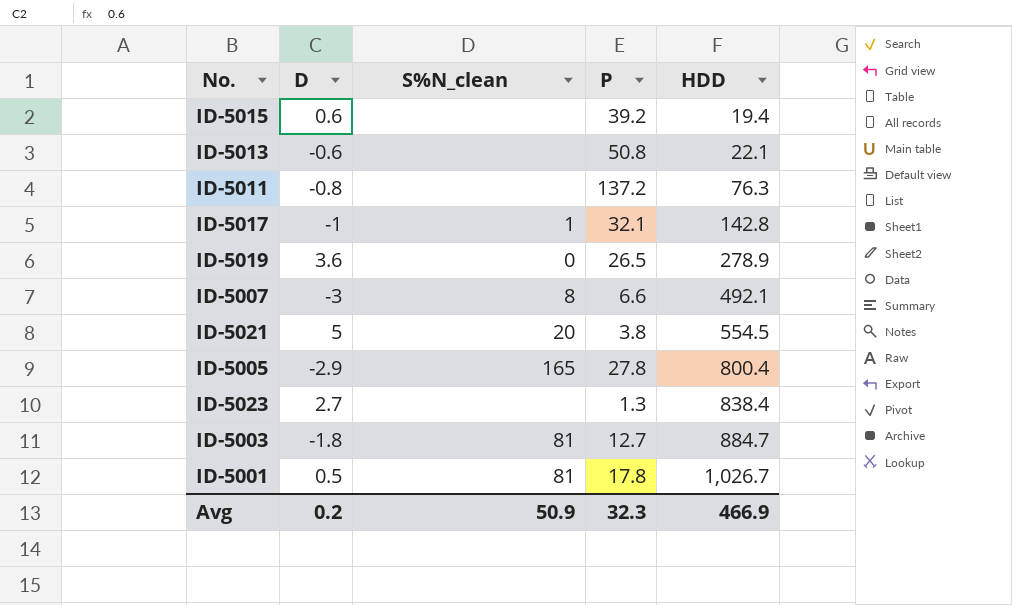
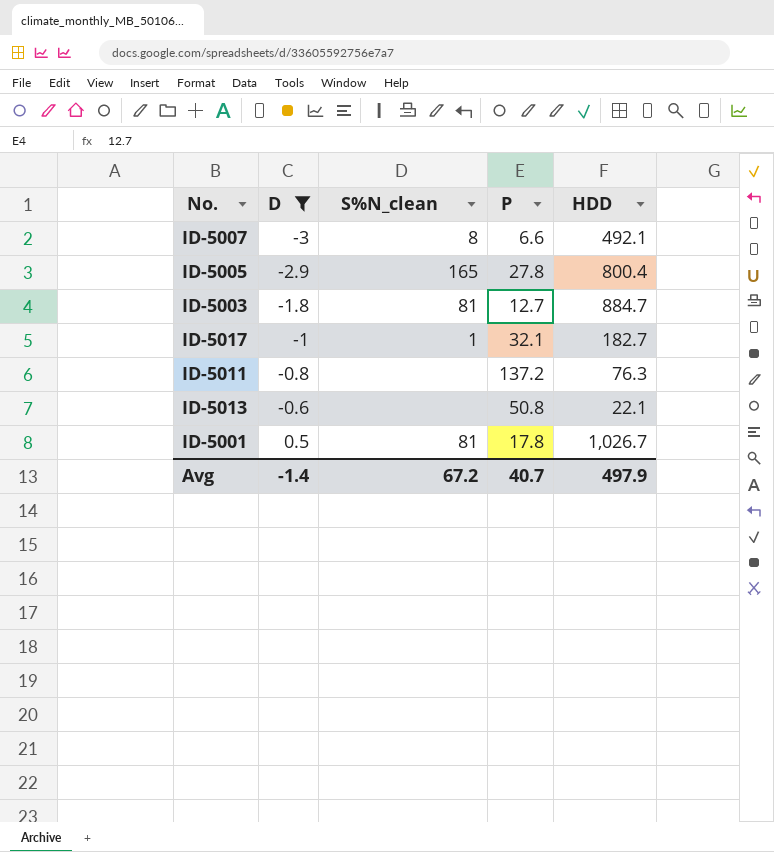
filter: none -> D <= 0.5
row order: HDD ascending -> D ascending
ID-5017 | HDD: 142.8 -> 182.7
Avg | D: 0.2 -> -1.4
Avg | S%N_clean: 50.9 -> 67.2
Avg | P: 32.3 -> 40.7
Avg | HDD: 466.9 -> 497.9

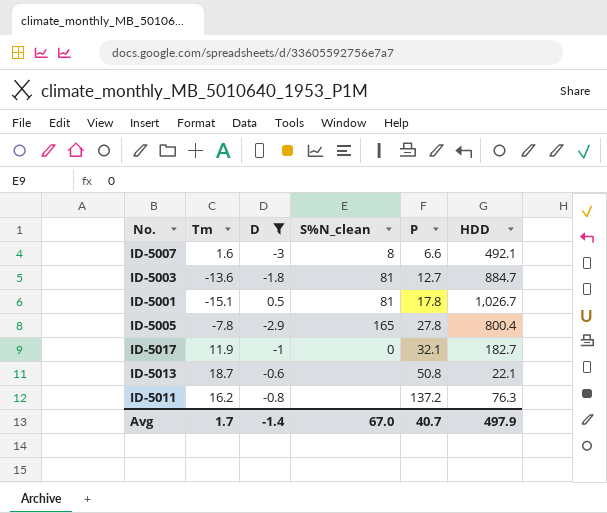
row order: D ascending -> P ascending
column Tm | position: none -> 2
ID-5017 | S%N_clean: 1 -> 0
Avg | S%N_clean: 67.2 -> 67.0

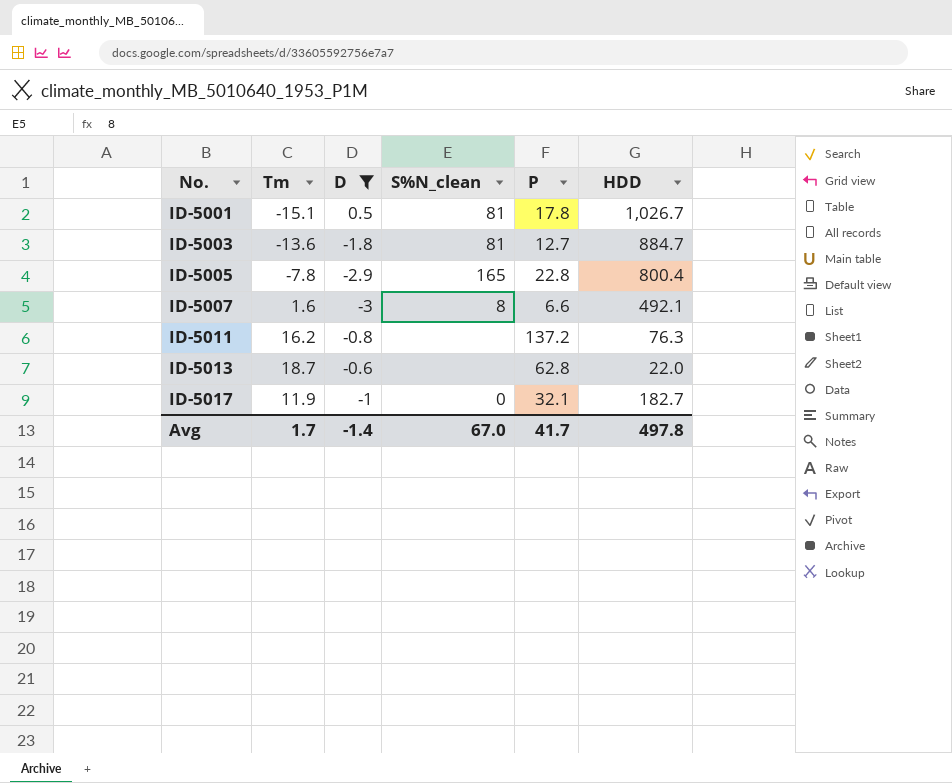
row order: P ascending -> No. ascending
ID-5005 | P: 27.8 -> 22.8
ID-5013 | P: 50.8 -> 62.8
ID-5013 | HDD: 22.1 -> 22.0
Avg | P: 40.7 -> 41.7
Avg | HDD: 497.9 -> 497.8

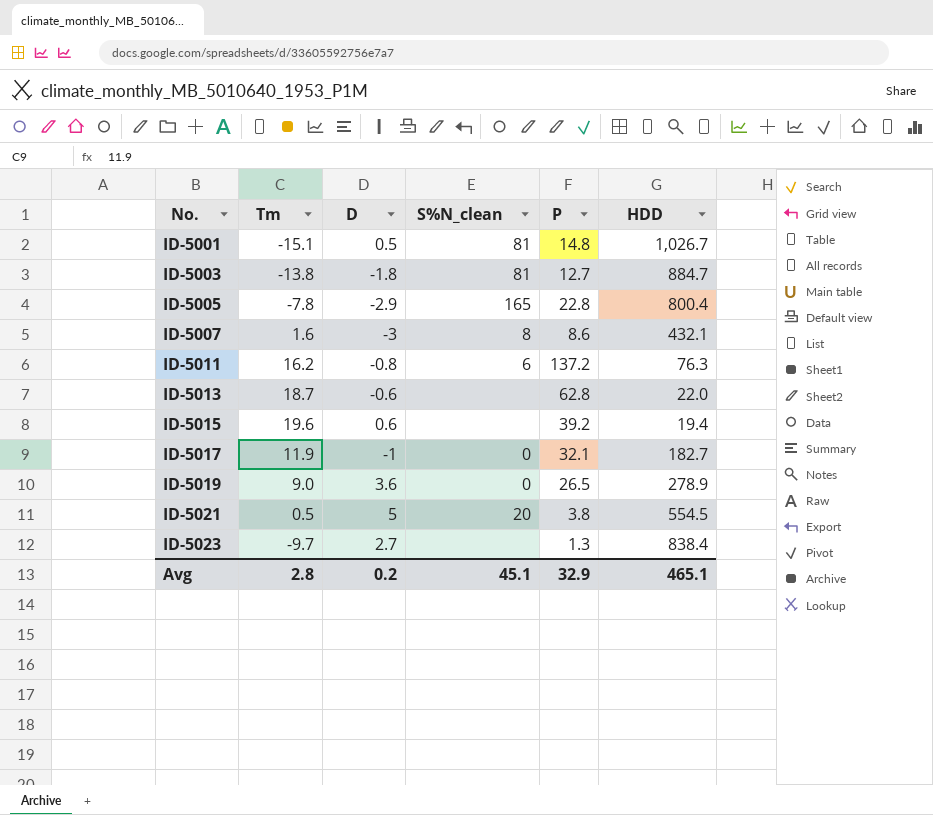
filter: D <= 0.5 -> none
ID-5001 | P: 17.8 -> 14.8
ID-5003 | Tm: -13.6 -> -13.8
ID-5007 | P: 6.6 -> 8.6
ID-5007 | HDD: 492.1 -> 432.1
ID-5011 | S%N_clean: none -> 6
Avg | Tm: 1.7 -> 2.8
Avg | D: -1.4 -> 0.2
Avg | S%N_clean: 67.0 -> 45.1
Avg | P: 41.7 -> 32.9
Avg | HDD: 497.8 -> 465.1

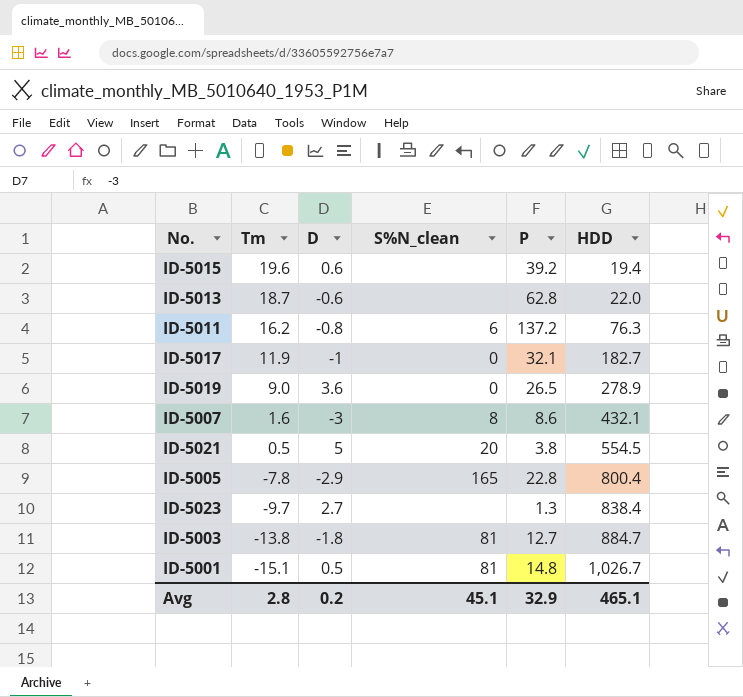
row order: No. ascending -> Tm descending

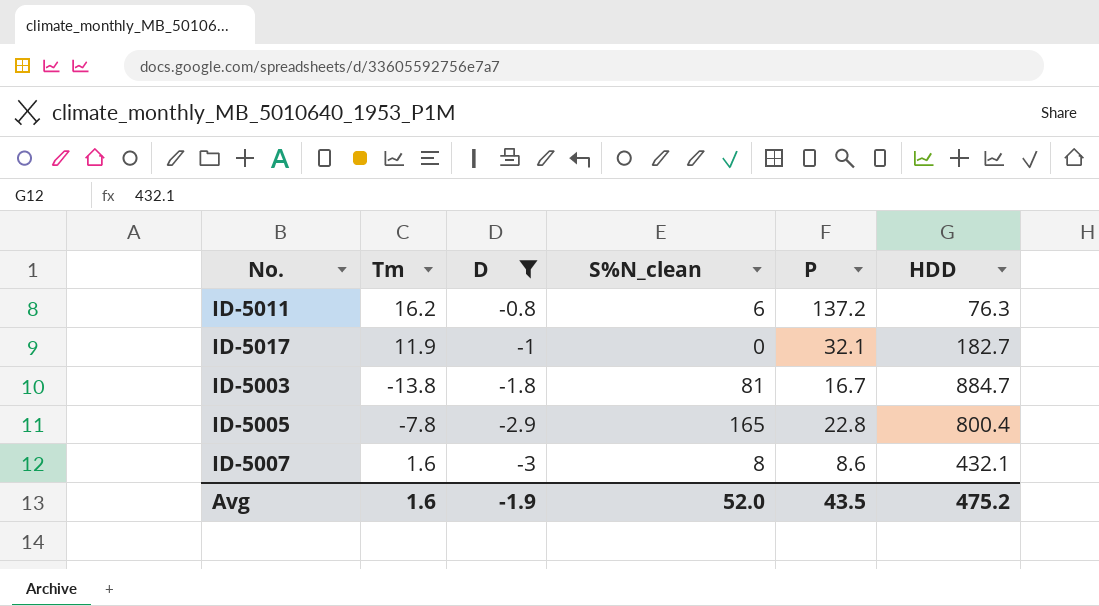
filter: none -> D <= -0.8
row order: Tm descending -> D descending
ID-5003 | P: 12.7 -> 16.7
Avg | Tm: 2.8 -> 1.6
Avg | D: 0.2 -> -1.9
Avg | S%N_clean: 45.1 -> 52.0
Avg | P: 32.9 -> 43.5
Avg | HDD: 465.1 -> 475.2

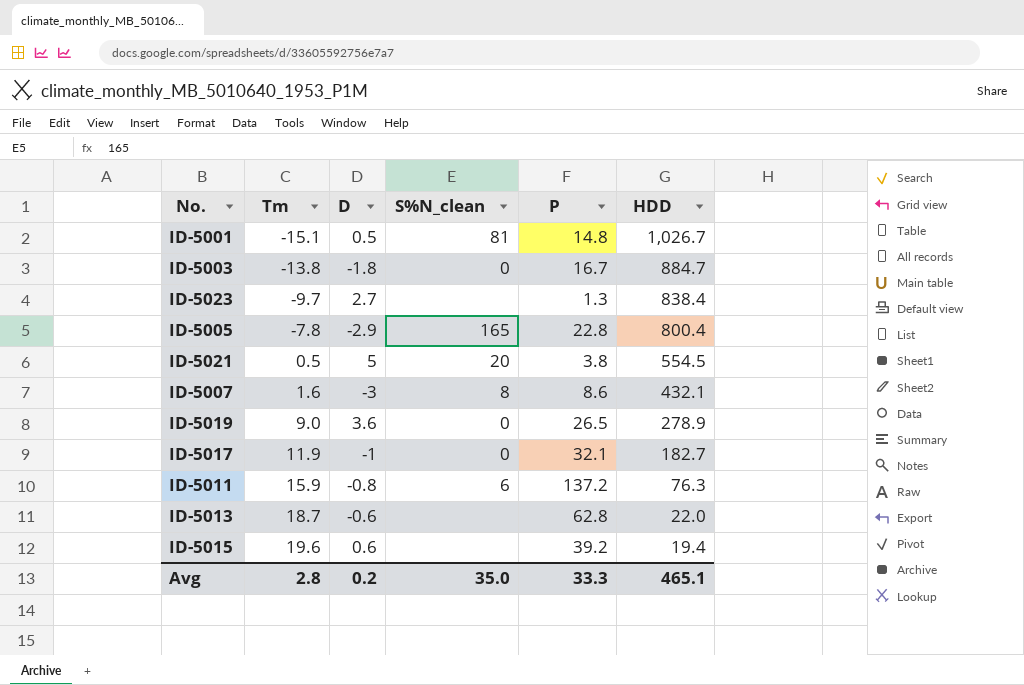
filter: D <= -0.8 -> none
row order: D descending -> Tm ascending
ID-5003 | S%N_clean: 81 -> 0
ID-5011 | Tm: 16.2 -> 15.9
Avg | Tm: 1.6 -> 2.8
Avg | D: -1.9 -> 0.2
Avg | S%N_clean: 52.0 -> 35.0
Avg | P: 43.5 -> 33.3
Avg | HDD: 475.2 -> 465.1

